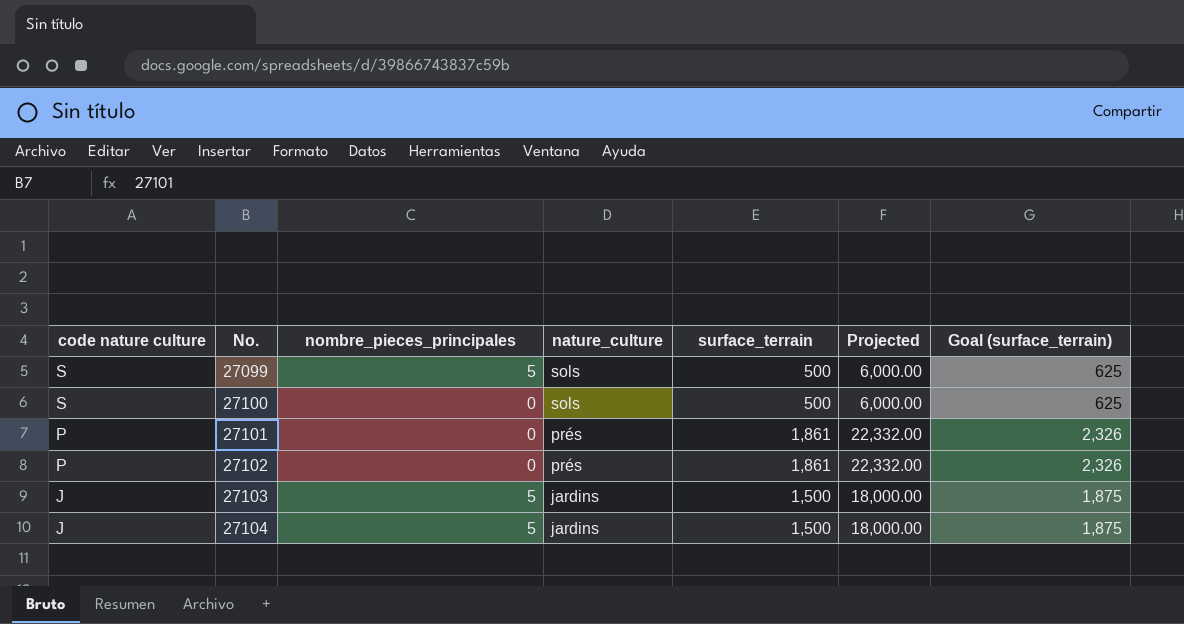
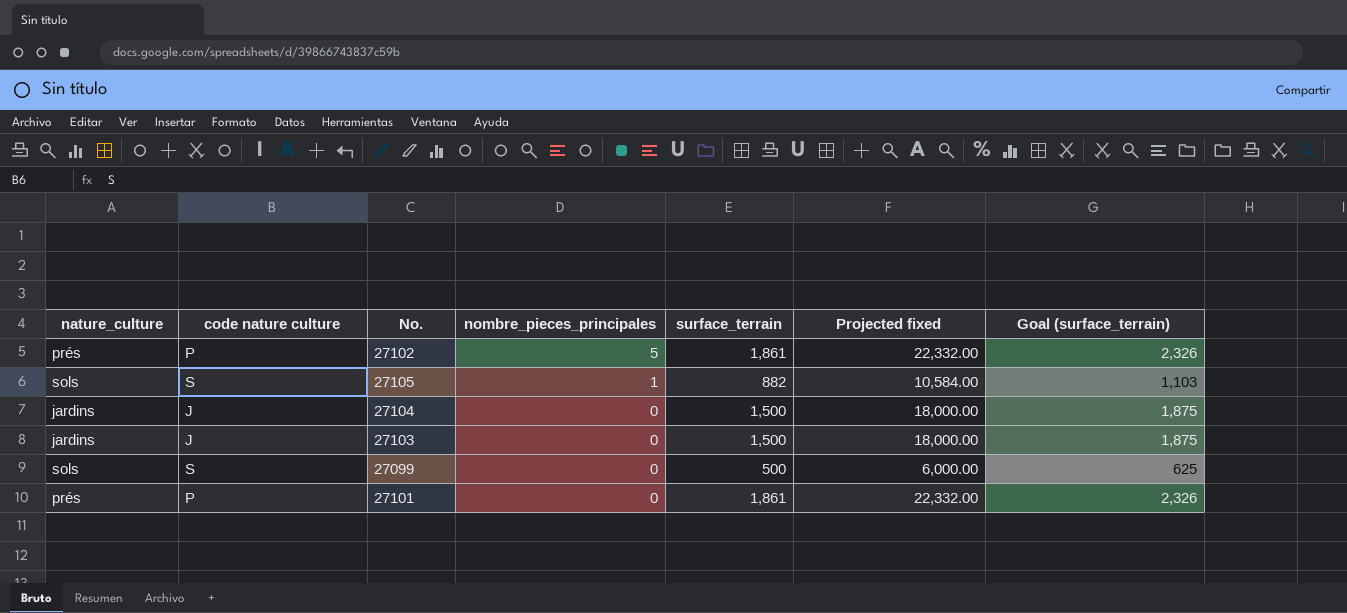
row order: code nature culture descending -> nombre_pieces_principales descending
column nature_culture | position: 4 -> 1
column name: Projected -> Projected fixed
row 27100: S | 0 | sols | 500 | 6,000.00 | 625 -> none
27102 | nombre_pieces_principales: 0 -> 5
row 27105: none -> sols | S | 1 | 882 | 10,584.00 | 1,103
27104 | nombre_pieces_principales: 5 -> 0
27103 | nombre_pieces_principales: 5 -> 0
27099 | nombre_pieces_principales: 5 -> 0

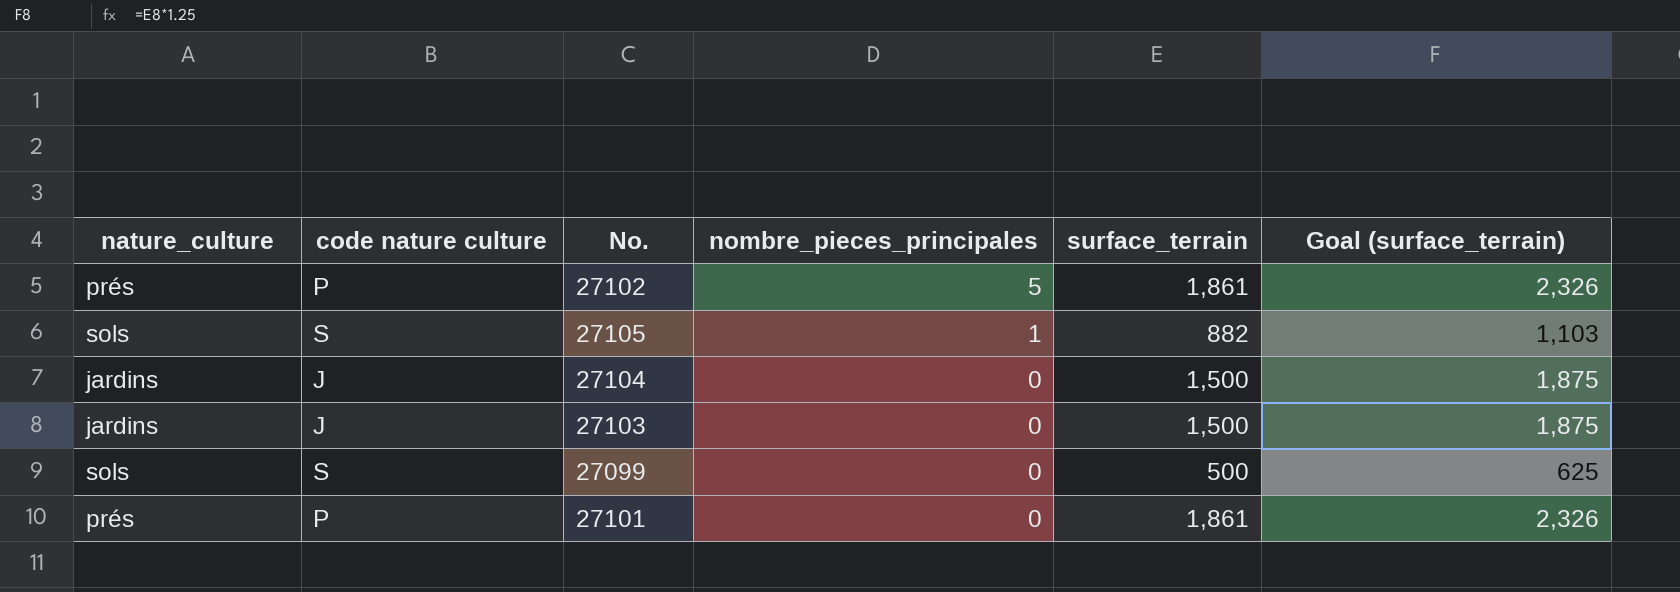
column Projected fixed | formula: [surface_terrain] * 12 -> none

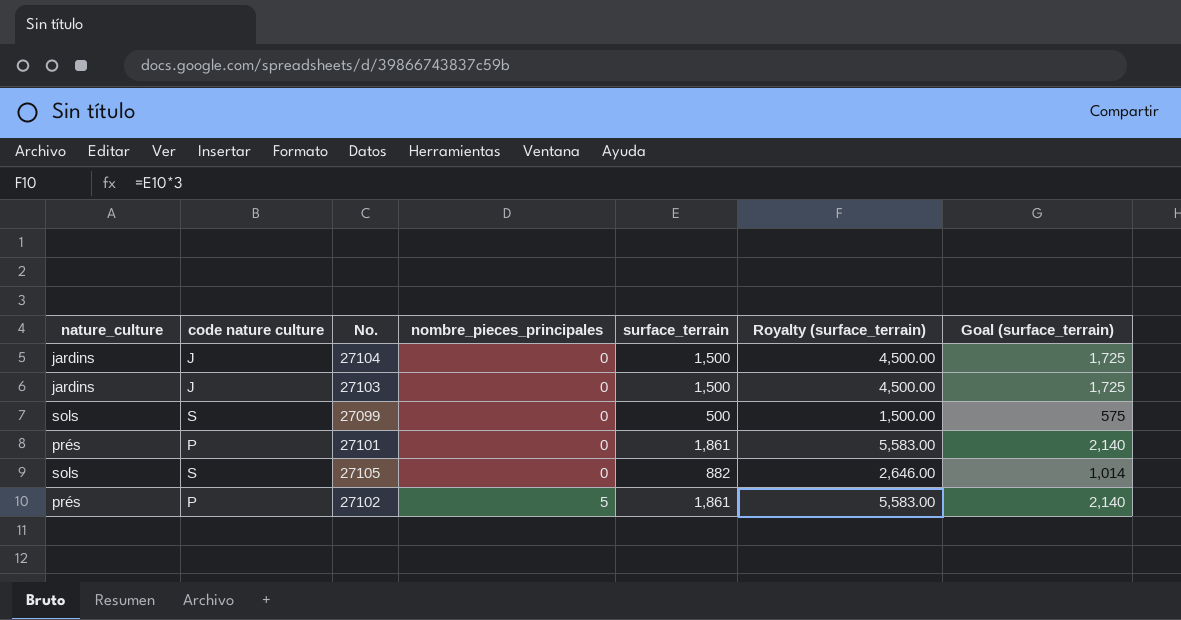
row order: nombre_pieces_principales descending -> nombre_pieces_principales ascending
column Royalty (surface_terrain) | formula: none -> [surface_terrain] * 3
column Goal (surface_terrain) | formula: [surface_terrain] * 1.25 -> [surface_terrain] * 1.15
27105 | nombre_pieces_principales: 1 -> 0

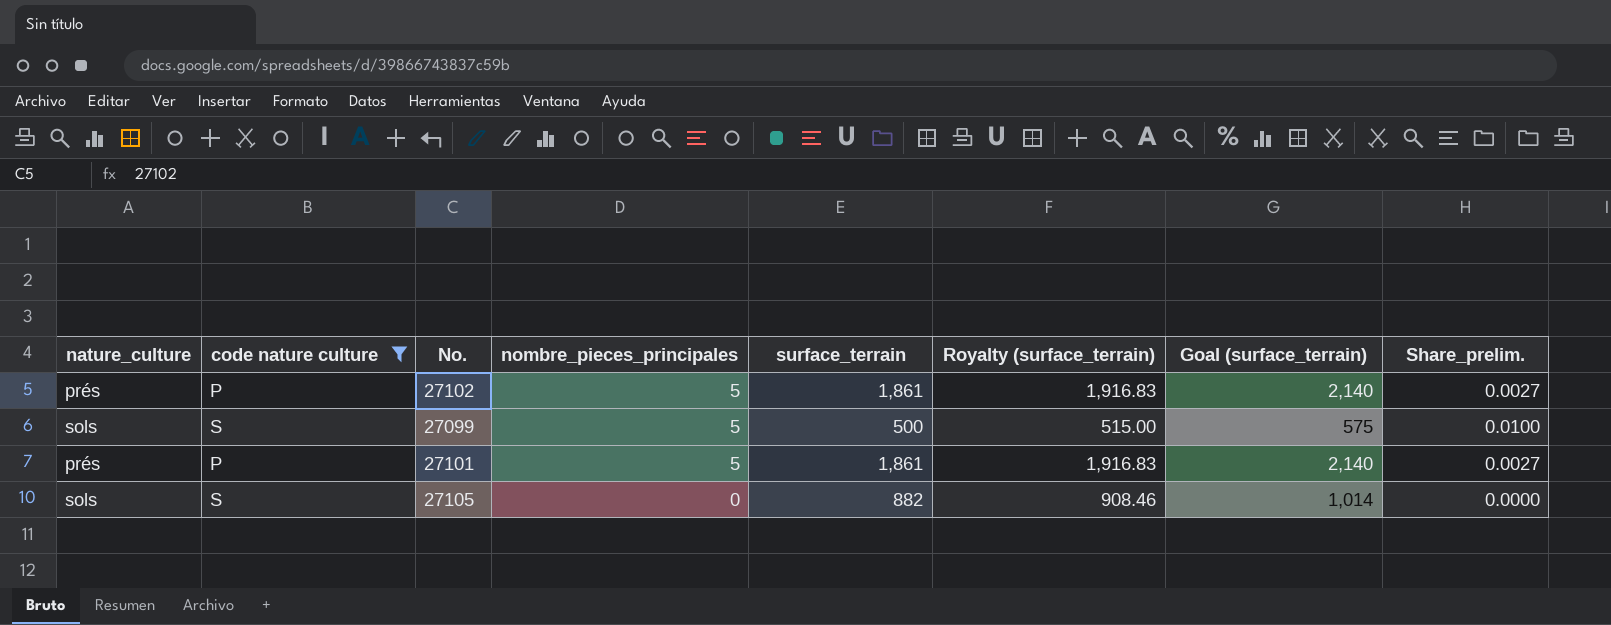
filter: none -> code nature culture != J
row order: nombre_pieces_principales ascending -> nombre_pieces_principales descending
column Royalty (surface_terrain) | formula: [surface_terrain] * 3 -> [surface_terrain] * 1.03
column Share_prelim. | formula: none -> [nombre_pieces_principales] / [surface_terrain]
27099 | nombre_pieces_principales: 0 -> 5
27101 | nombre_pieces_principales: 0 -> 5

